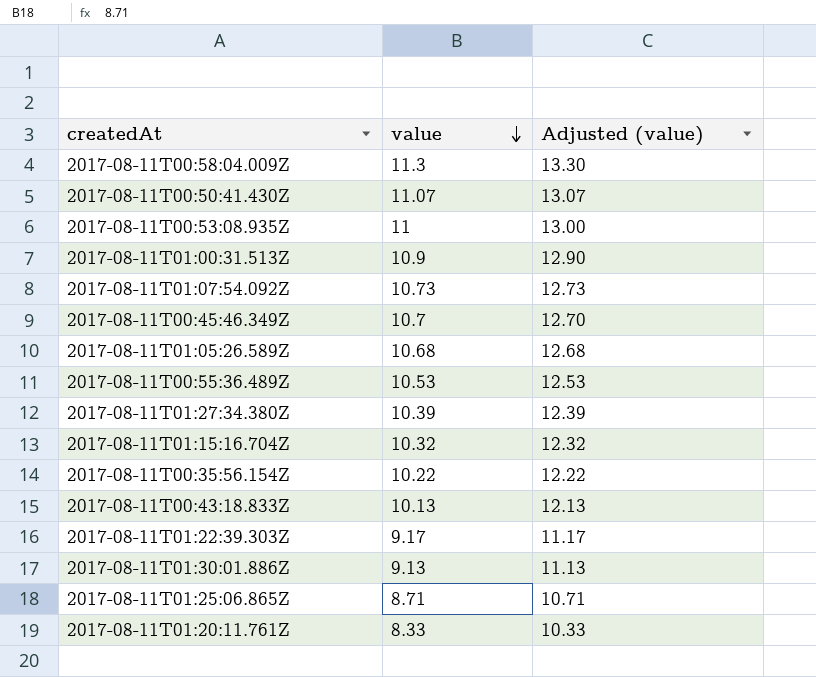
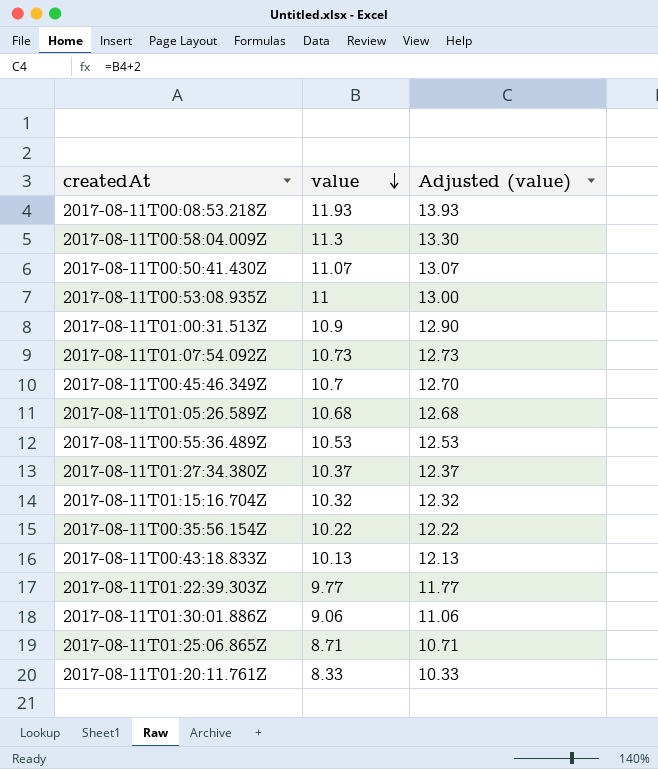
row 2017-08-11T00:08:53.218Z: none -> 11.93 | 13.93
2017-08-11T01:27:34.380Z | value: 10.39 -> 10.37
2017-08-11T01:27:34.380Z | Adjusted (value): 12.39 -> 12.37
2017-08-11T01:22:39.303Z | value: 9.17 -> 9.77
2017-08-11T01:22:39.303Z | Adjusted (value): 11.17 -> 11.77
2017-08-11T01:30:01.886Z | value: 9.13 -> 9.06
2017-08-11T01:30:01.886Z | Adjusted (value): 11.13 -> 11.06

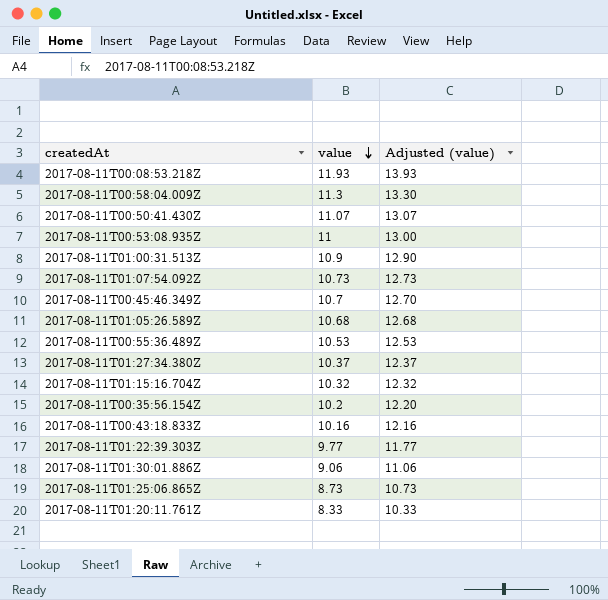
2017-08-11T00:35:56.154Z | value: 10.22 -> 10.2
2017-08-11T00:35:56.154Z | Adjusted (value): 12.22 -> 12.20
2017-08-11T00:43:18.833Z | value: 10.13 -> 10.16
2017-08-11T00:43:18.833Z | Adjusted (value): 12.13 -> 12.16
2017-08-11T01:25:06.865Z | value: 8.71 -> 8.73
2017-08-11T01:25:06.865Z | Adjusted (value): 10.71 -> 10.73

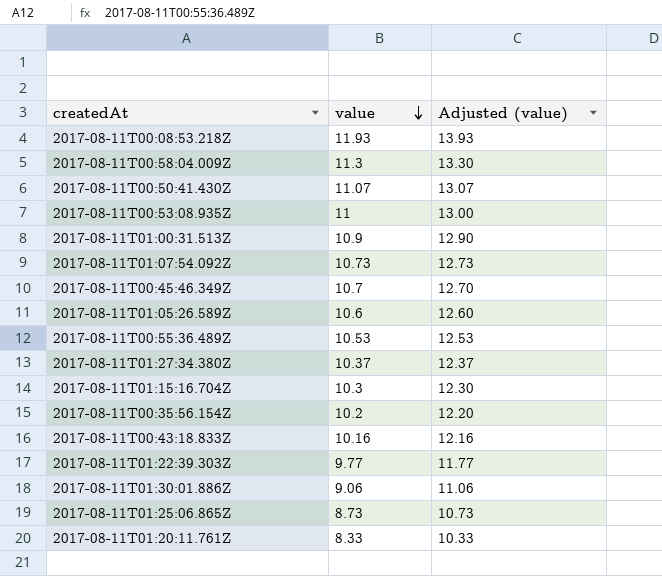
2017-08-11T01:05:26.589Z | value: 10.68 -> 10.6
2017-08-11T01:05:26.589Z | Adjusted (value): 12.68 -> 12.60
2017-08-11T01:15:16.704Z | value: 10.32 -> 10.3
2017-08-11T01:15:16.704Z | Adjusted (value): 12.32 -> 12.30

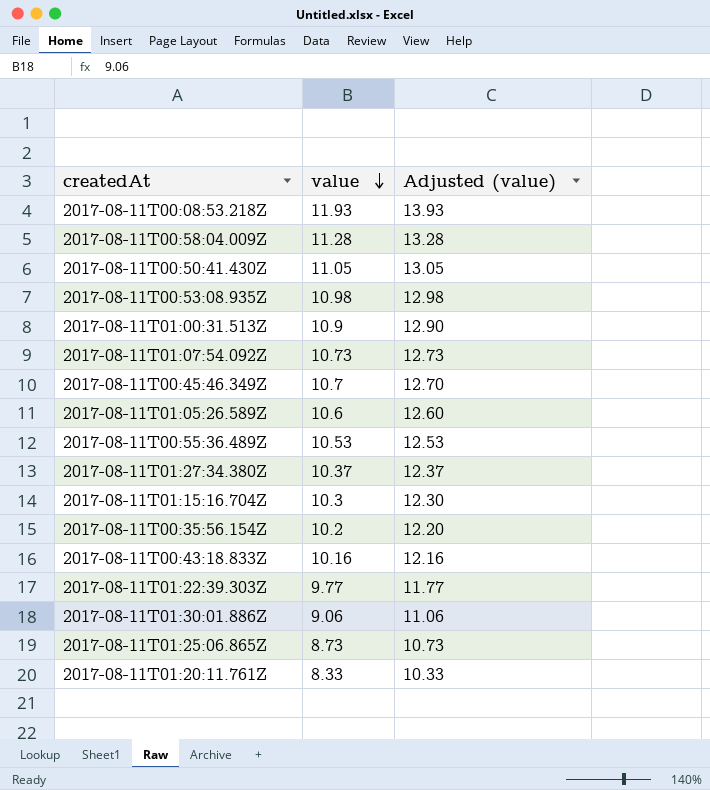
2017-08-11T00:58:04.009Z | value: 11.3 -> 11.28
2017-08-11T00:58:04.009Z | Adjusted (value): 13.30 -> 13.28
2017-08-11T00:50:41.430Z | value: 11.07 -> 11.05
2017-08-11T00:50:41.430Z | Adjusted (value): 13.07 -> 13.05
2017-08-11T00:53:08.935Z | value: 11 -> 10.98
2017-08-11T00:53:08.935Z | Adjusted (value): 13.00 -> 12.98

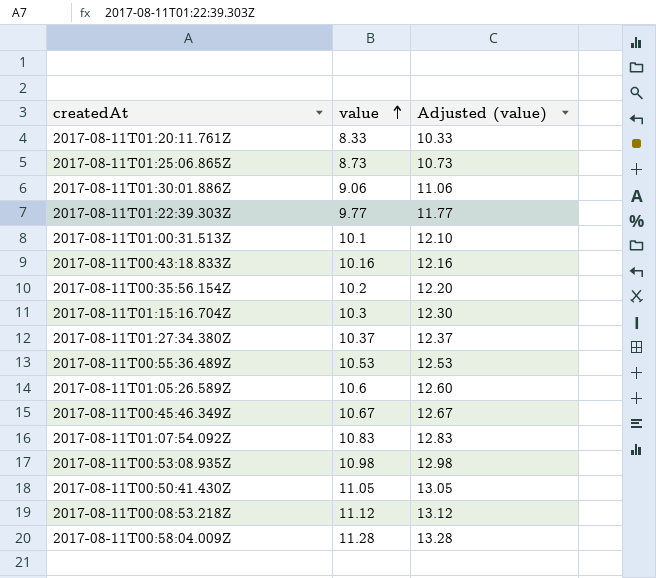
row order: value descending -> value ascending
2017-08-11T01:00:31.513Z | value: 10.9 -> 10.1
2017-08-11T01:00:31.513Z | Adjusted (value): 12.90 -> 12.10
2017-08-11T00:45:46.349Z | value: 10.7 -> 10.67
2017-08-11T00:45:46.349Z | Adjusted (value): 12.70 -> 12.67
2017-08-11T01:07:54.092Z | value: 10.73 -> 10.83
2017-08-11T01:07:54.092Z | Adjusted (value): 12.73 -> 12.83
2017-08-11T00:08:53.218Z | value: 11.93 -> 11.12
2017-08-11T00:08:53.218Z | Adjusted (value): 13.93 -> 13.12

